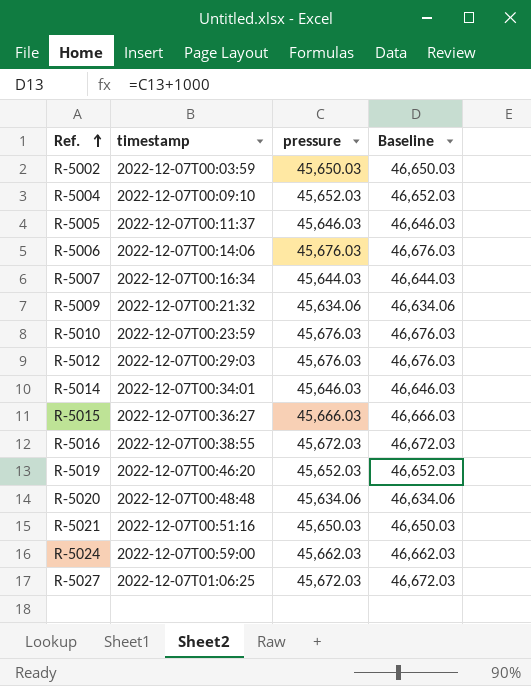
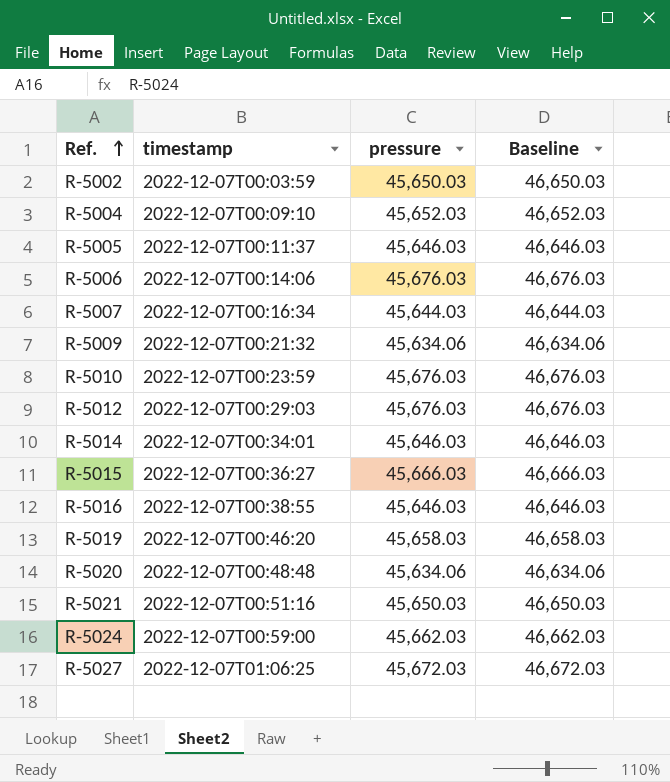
R-5016 | pressure: 45,672.03 -> 45,646.03
R-5016 | Baseline: 46,672.03 -> 46,646.03
R-5019 | pressure: 45,652.03 -> 45,658.03
R-5019 | Baseline: 46,652.03 -> 46,658.03

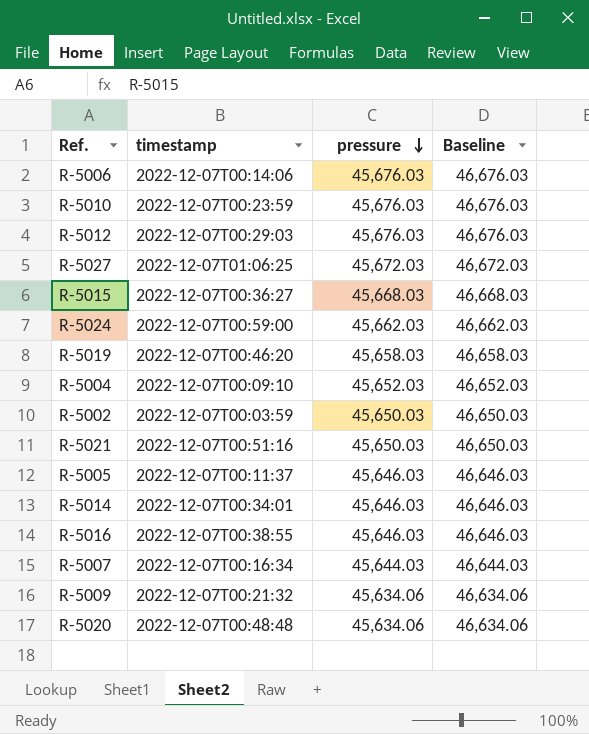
row order: Ref. ascending -> pressure descending
R-5015 | pressure: 45,666.03 -> 45,668.03
R-5015 | Baseline: 46,666.03 -> 46,668.03

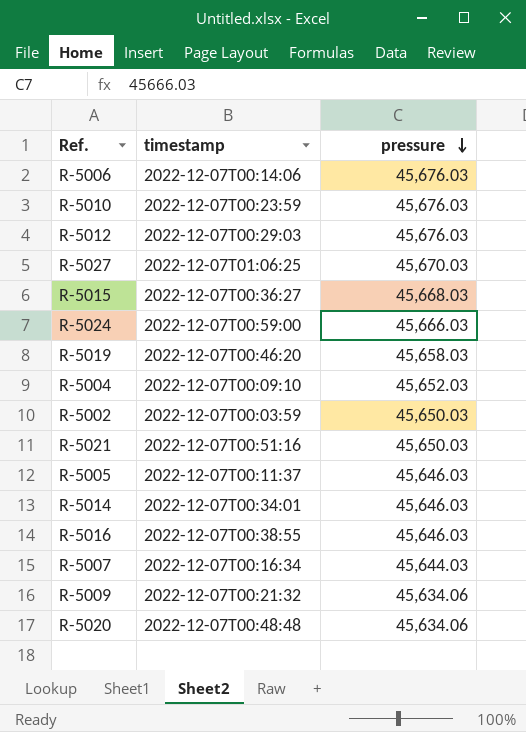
column Baseline | formula: [pressure] + 1000 -> none
R-5027 | pressure: 45,672.03 -> 45,670.03
R-5024 | pressure: 45,662.03 -> 45,666.03

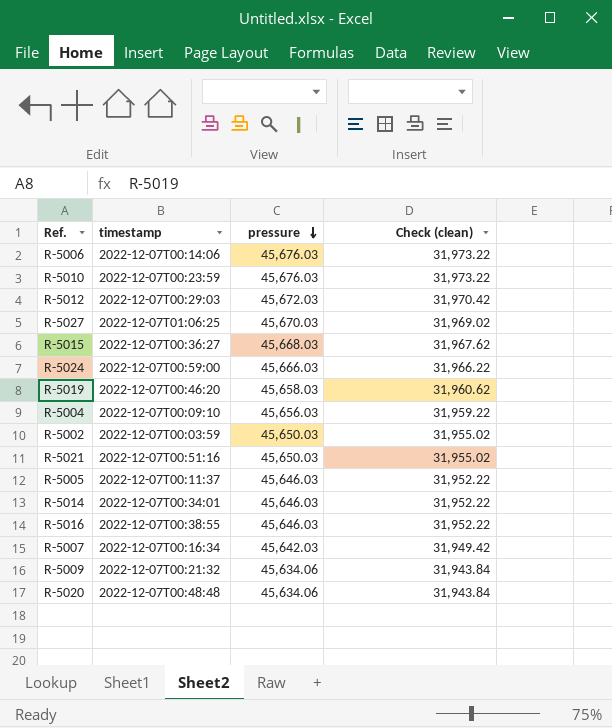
column Check (clean) | formula: none -> [pressure] * 0.7
R-5012 | pressure: 45,676.03 -> 45,672.03
R-5004 | pressure: 45,652.03 -> 45,656.03
R-5007 | pressure: 45,644.03 -> 45,642.03

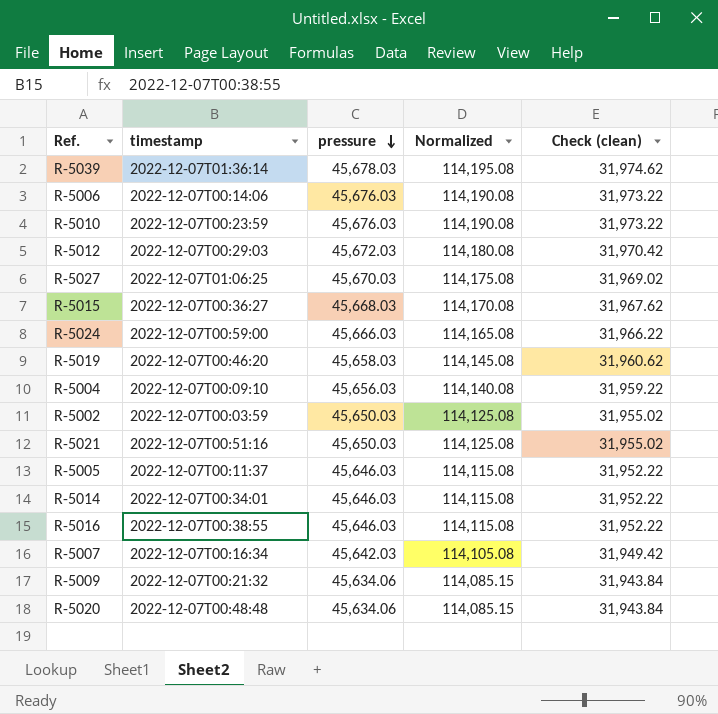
column Normalized | formula: none -> [pressure] * 2.5
row R-5039: none -> 2022-12-07T01:36:14 | 45,678.03 | 114,195.08 | 31,974.62

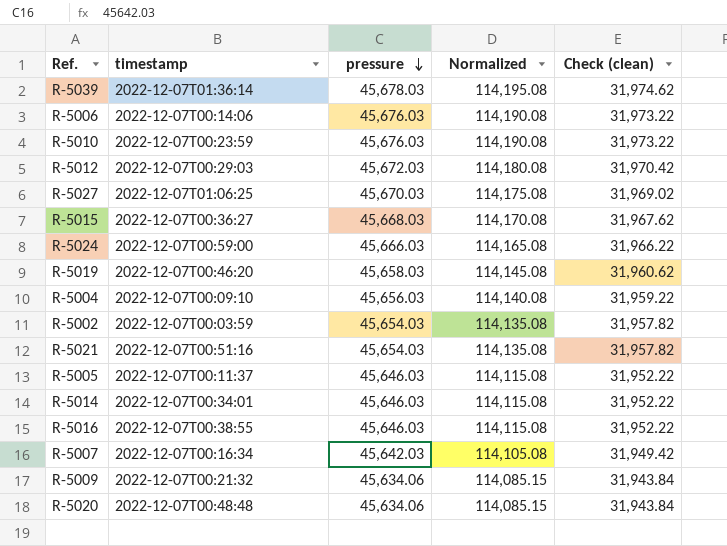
R-5002 | pressure: 45,650.03 -> 45,654.03
R-5002 | Normalized: 114,125.08 -> 114,135.08
R-5002 | Check (clean): 31,955.02 -> 31,957.82
R-5021 | pressure: 45,650.03 -> 45,654.03
R-5021 | Normalized: 114,125.08 -> 114,135.08
R-5021 | Check (clean): 31,955.02 -> 31,957.82

